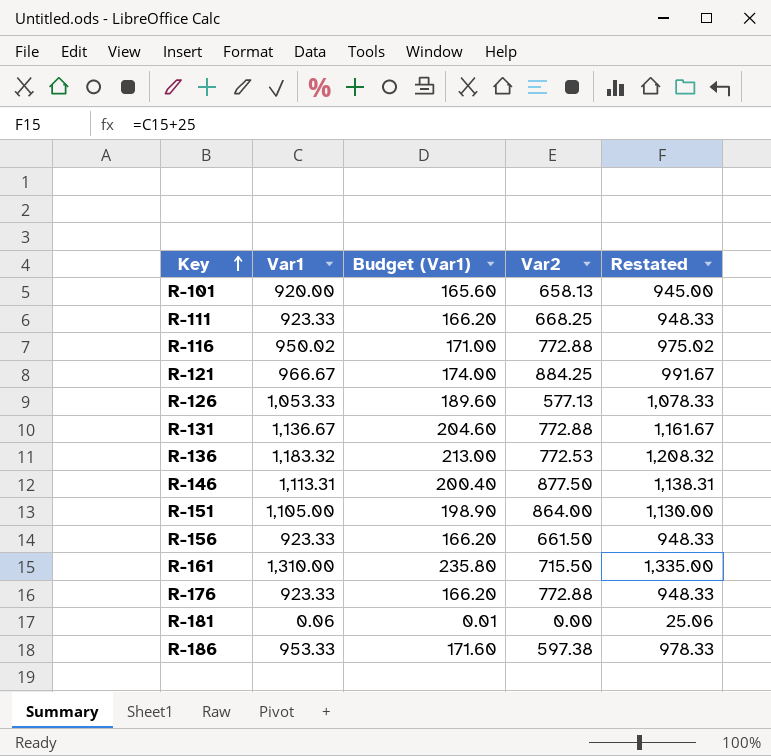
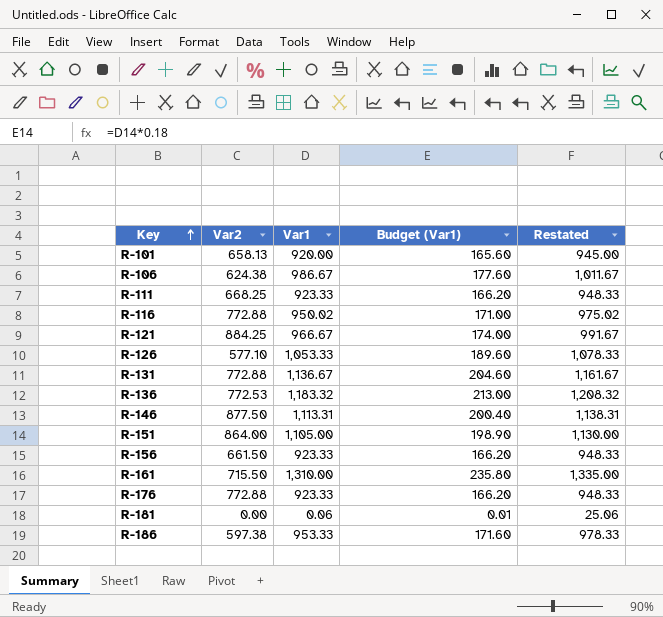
column Var2 | position: 4 -> 2
row R-106: none -> 624.38 | 986.67 | 177.60 | 1,011.67
R-126 | Var2: 577.13 -> 577.10

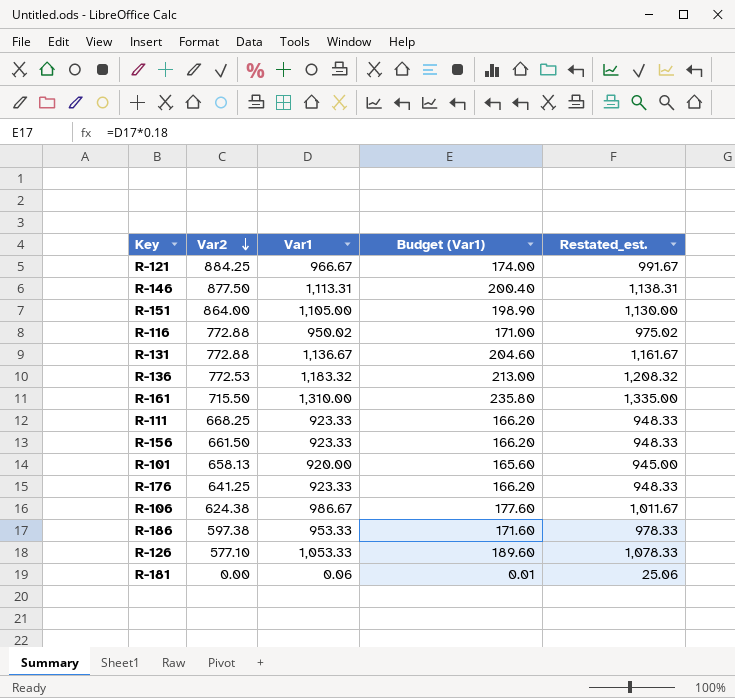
row order: Key ascending -> Var2 descending
column name: Restated -> Restated_est.
R-176 | Var2: 772.88 -> 641.25

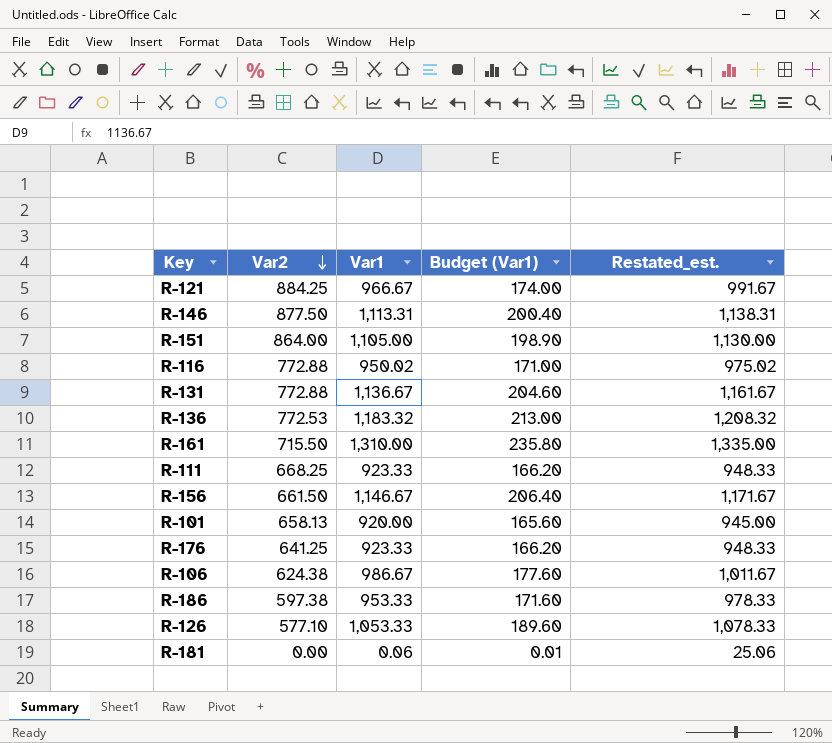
R-156 | Var1: 923.33 -> 1,146.67
R-156 | Budget (Var1): 166.20 -> 206.40
R-156 | Restated_est.: 948.33 -> 1,171.67

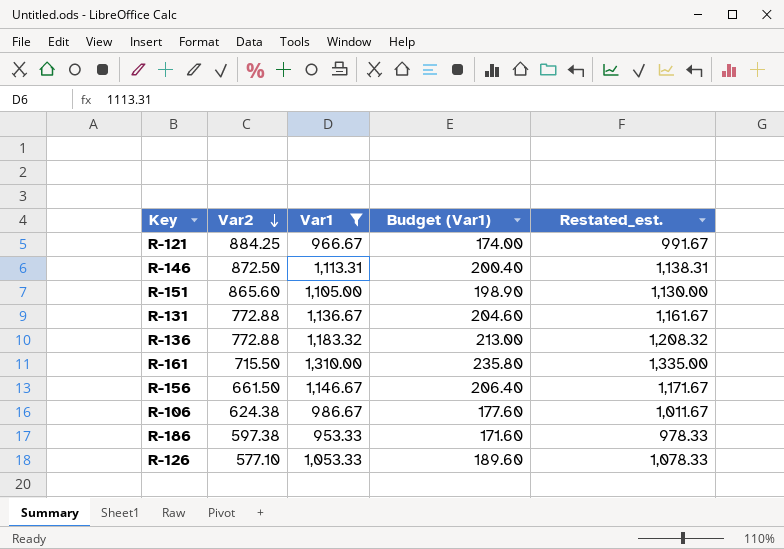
filter: none -> Var1 >= 953.33
R-146 | Var2: 877.50 -> 872.50
R-151 | Var2: 864.00 -> 865.60
R-136 | Var2: 772.53 -> 772.88

